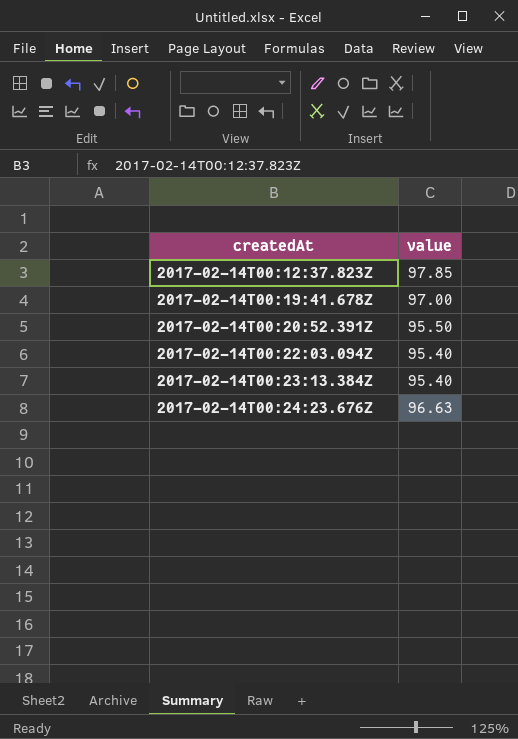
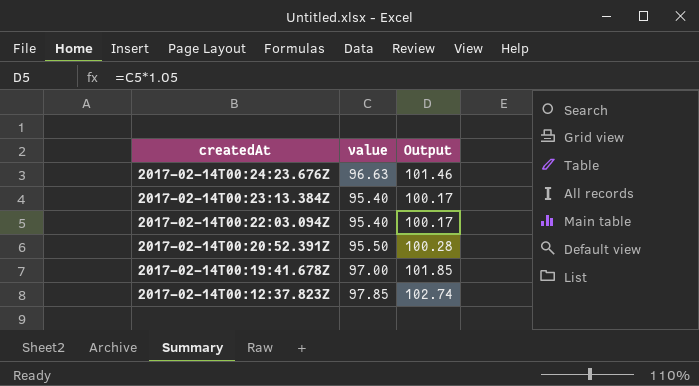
row order: createdAt ascending -> createdAt descending
column Output | formula: none -> [value] * 1.05

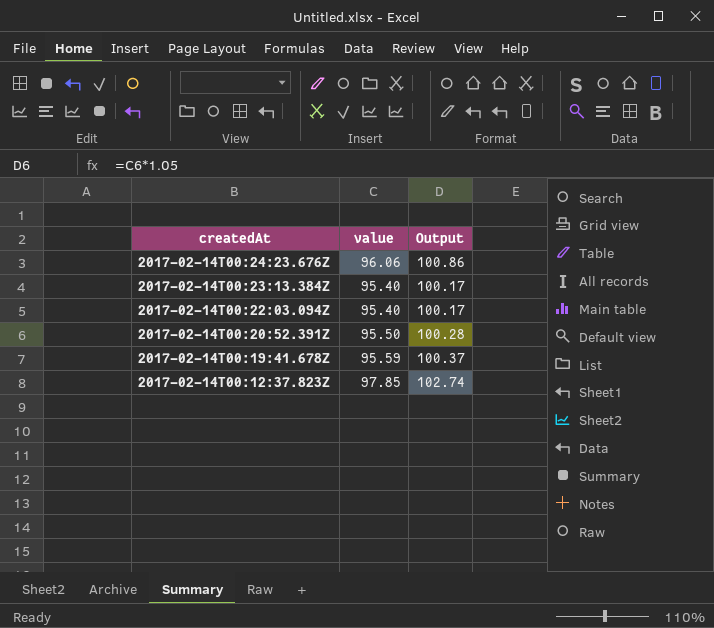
2017-02-14T00:24:23.676Z | value: 96.63 -> 96.06
2017-02-14T00:24:23.676Z | Output: 101.46 -> 100.86
2017-02-14T00:19:41.678Z | value: 97.00 -> 95.59
2017-02-14T00:19:41.678Z | Output: 101.85 -> 100.37

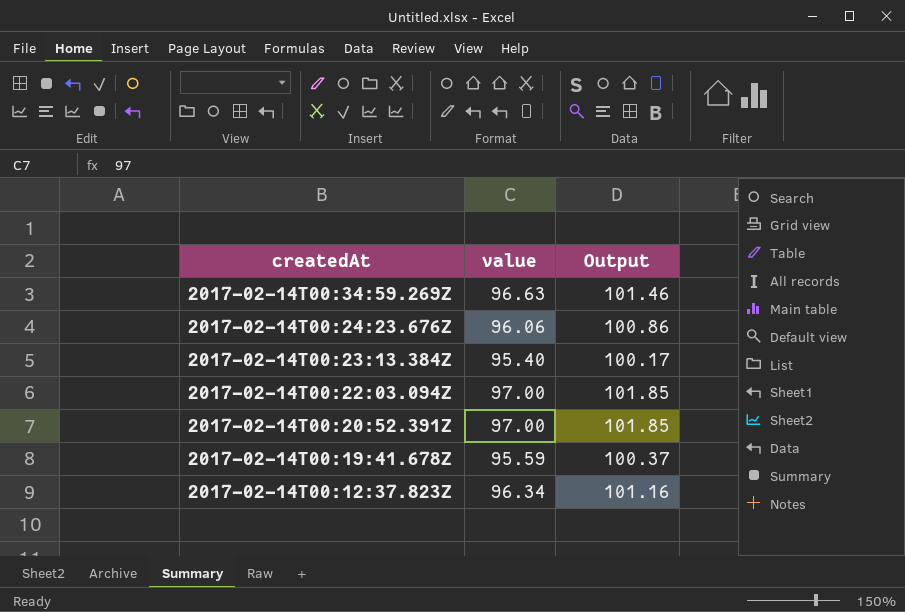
row 2017-02-14T00:34:59.269Z: none -> 96.63 | 101.46
2017-02-14T00:22:03.094Z | value: 95.40 -> 97.00
2017-02-14T00:22:03.094Z | Output: 100.17 -> 101.85
2017-02-14T00:20:52.391Z | value: 95.50 -> 97.00
2017-02-14T00:20:52.391Z | Output: 100.28 -> 101.85
2017-02-14T00:12:37.823Z | value: 97.85 -> 96.34
2017-02-14T00:12:37.823Z | Output: 102.74 -> 101.16

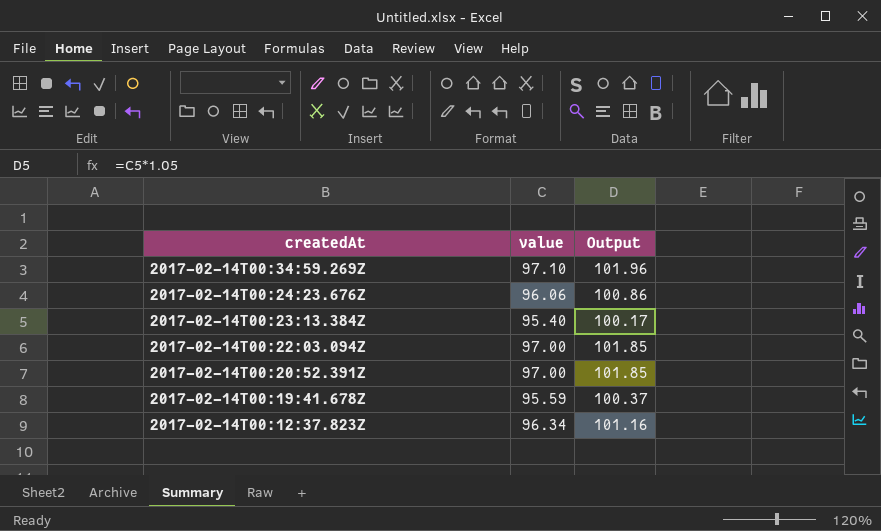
2017-02-14T00:34:59.269Z | value: 96.63 -> 97.10
2017-02-14T00:34:59.269Z | Output: 101.46 -> 101.96

